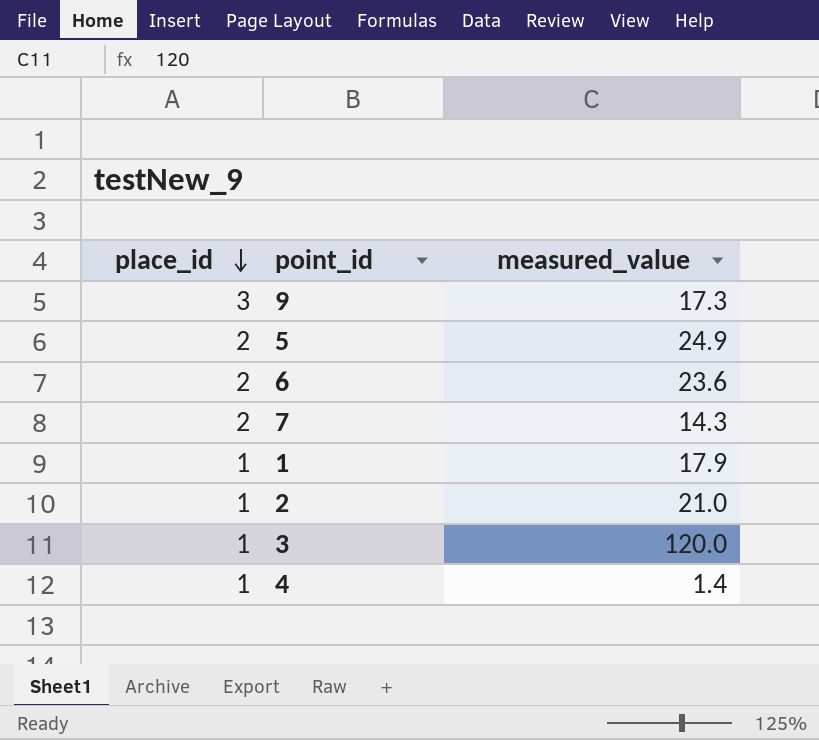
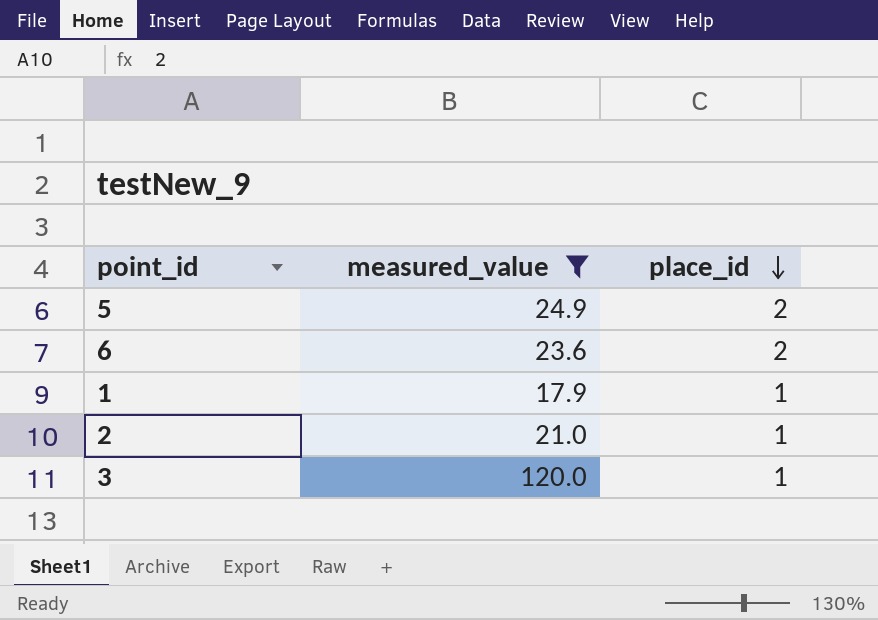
filter: none -> measured_value >= 17.9
column place_id | position: 1 -> 3

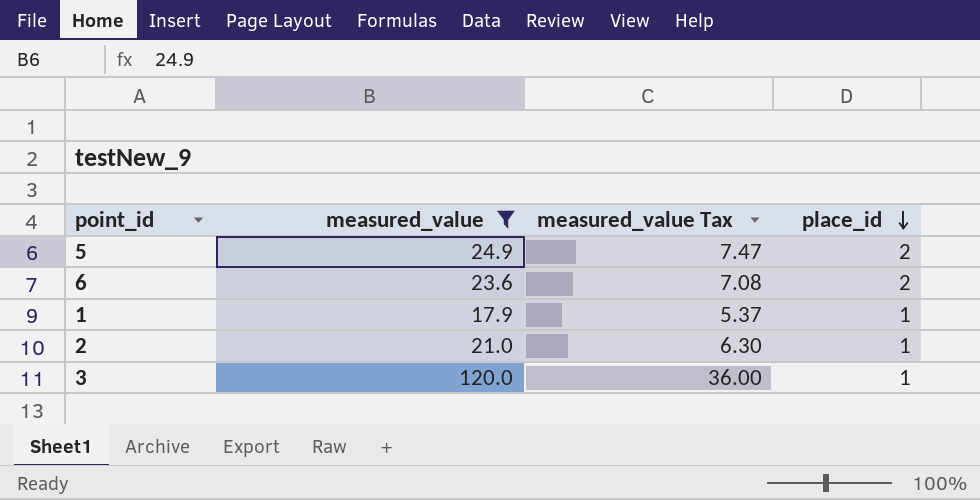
column measured_value Tax | formula: none -> [measured_value] * 0.3

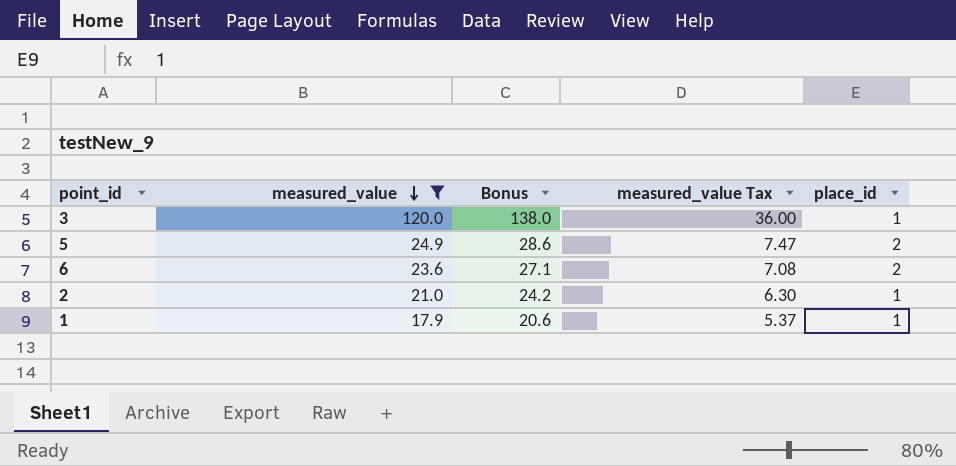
row order: place_id descending -> measured_value descending
column Bonus | formula: none -> [measured_value] * 1.15

